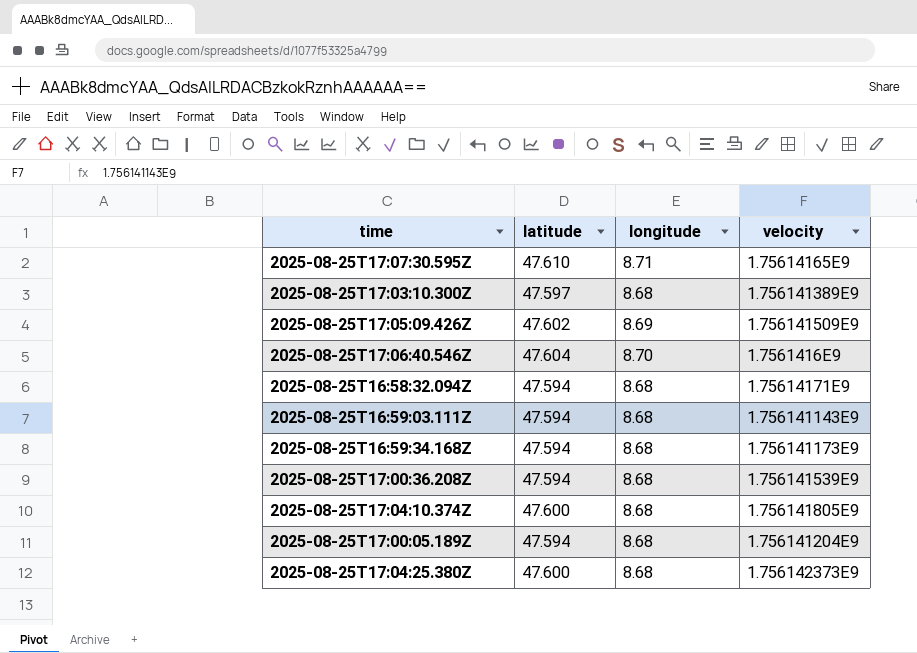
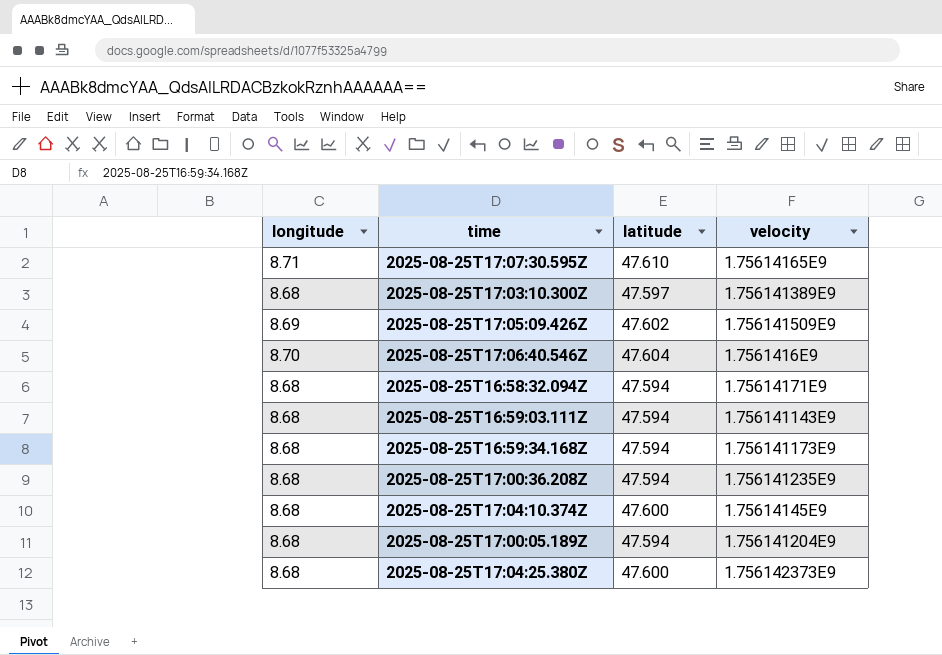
column longitude | position: 3 -> 1
2025-08-25T17:00:36.208Z | velocity: 1.756141539E9 -> 1.756141235E9
2025-08-25T17:04:10.374Z | velocity: 1.756141805E9 -> 1.75614145E9

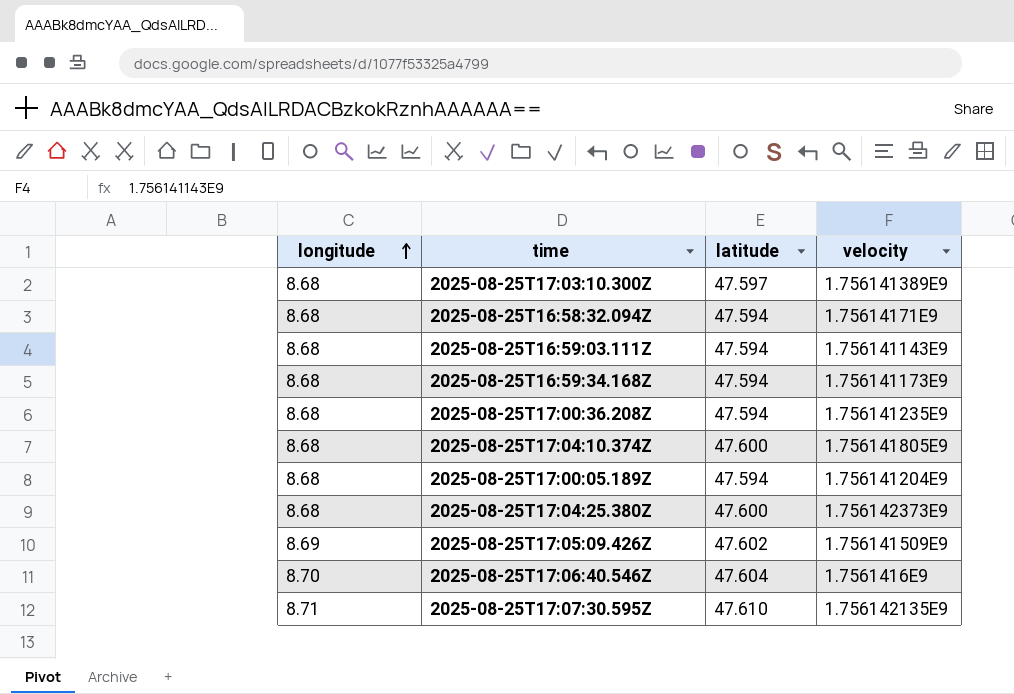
row order: none -> longitude ascending
2025-08-25T17:04:10.374Z | velocity: 1.75614145E9 -> 1.756141805E9
2025-08-25T17:07:30.595Z | velocity: 1.75614165E9 -> 1.756142135E9

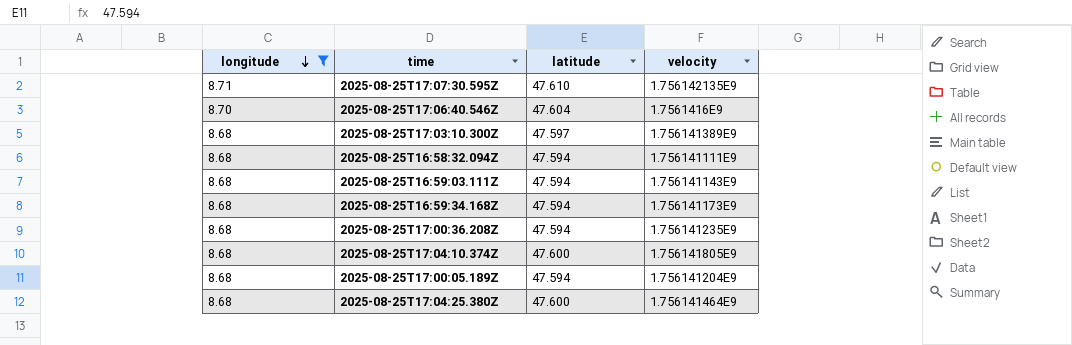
filter: none -> longitude != 8.69
row order: longitude ascending -> longitude descending
2025-08-25T16:58:32.094Z | velocity: 1.75614171E9 -> 1.756141111E9
2025-08-25T17:04:25.380Z | velocity: 1.756142373E9 -> 1.756141464E9

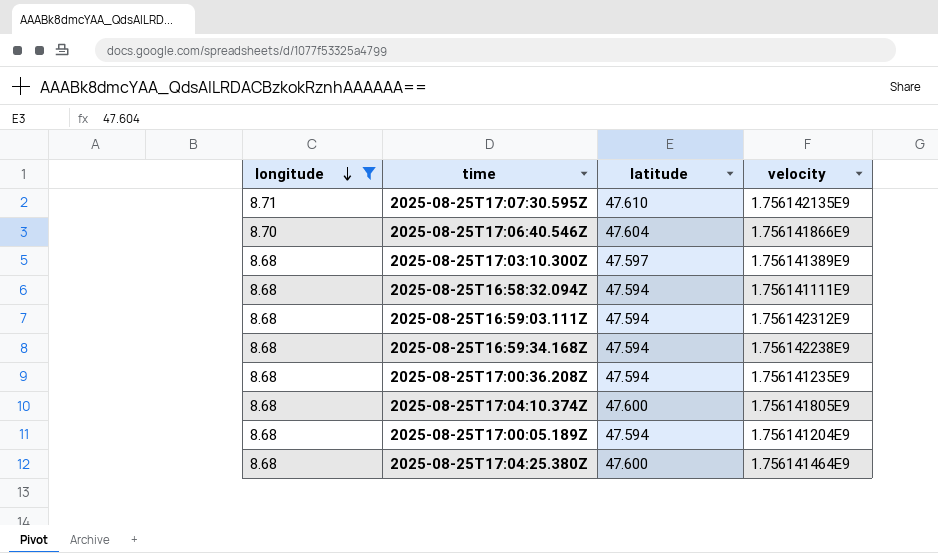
2025-08-25T17:06:40.546Z | velocity: 1.7561416E9 -> 1.756141866E9
2025-08-25T16:59:03.111Z | velocity: 1.756141143E9 -> 1.756142312E9
2025-08-25T16:59:34.168Z | velocity: 1.756141173E9 -> 1.756142238E9

